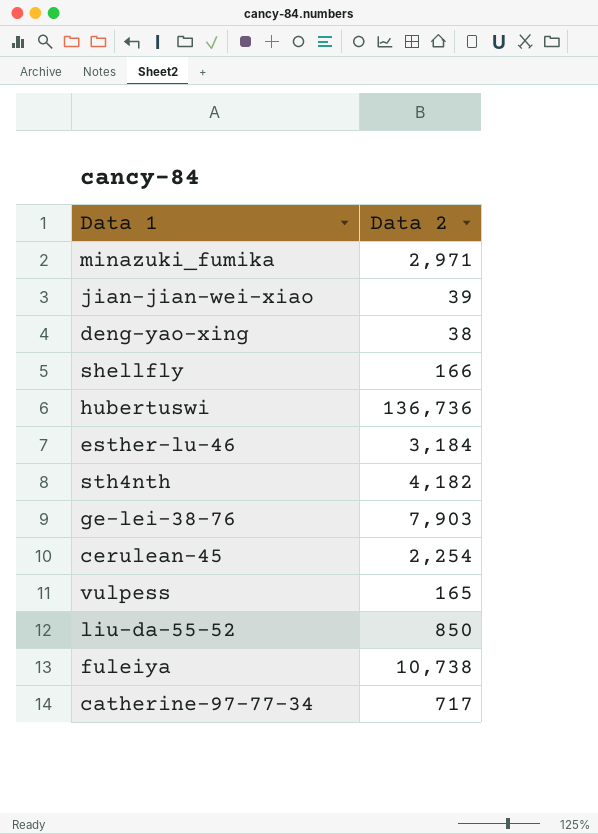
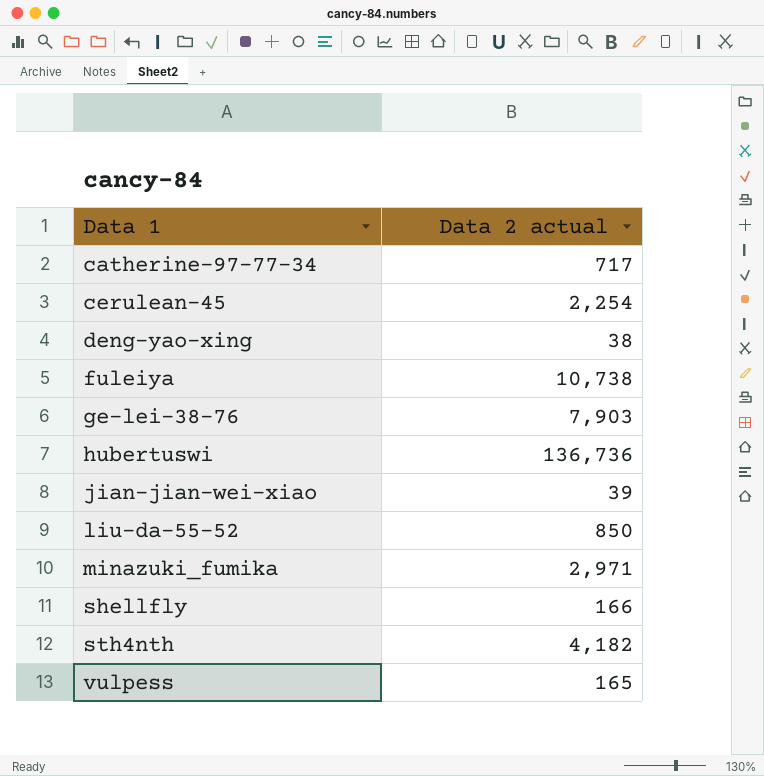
row order: none -> Data 1 ascending
column name: Data 2 -> Data 2 actual
row esther-lu-46: 3,184 -> none

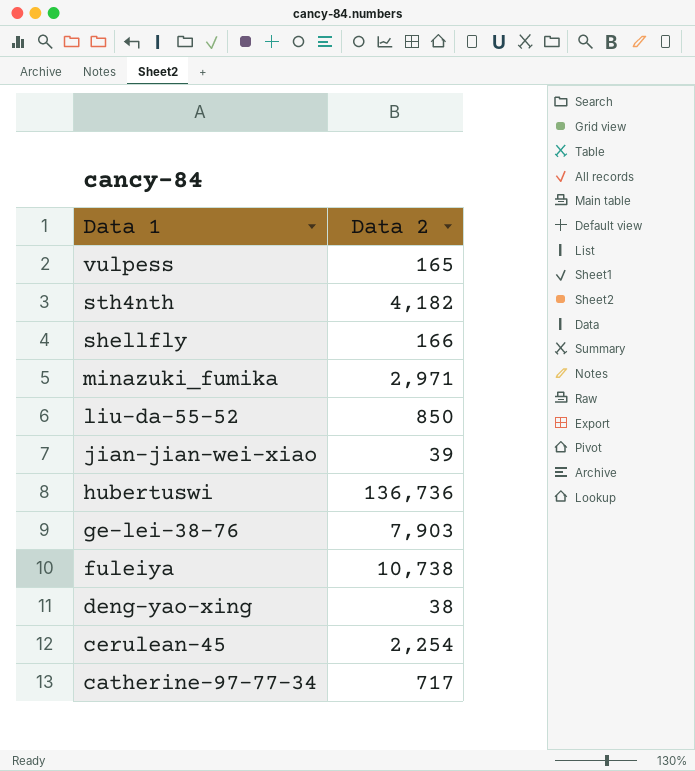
row order: Data 1 ascending -> Data 1 descending
column name: Data 2 actual -> Data 2

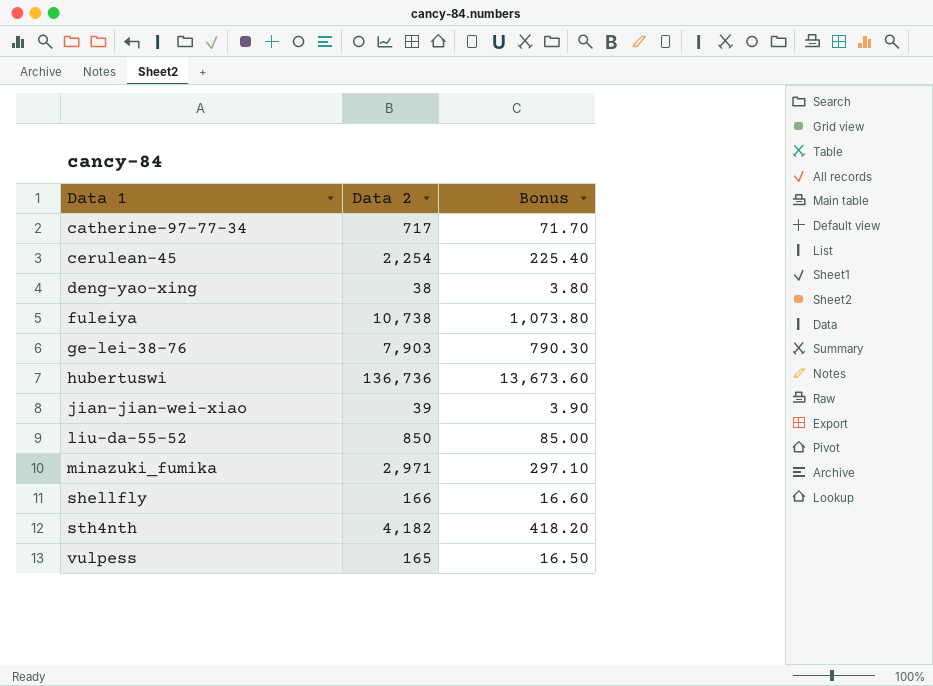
row order: Data 1 descending -> Data 1 ascending
column Bonus | formula: none -> [Data 2] * 0.1

